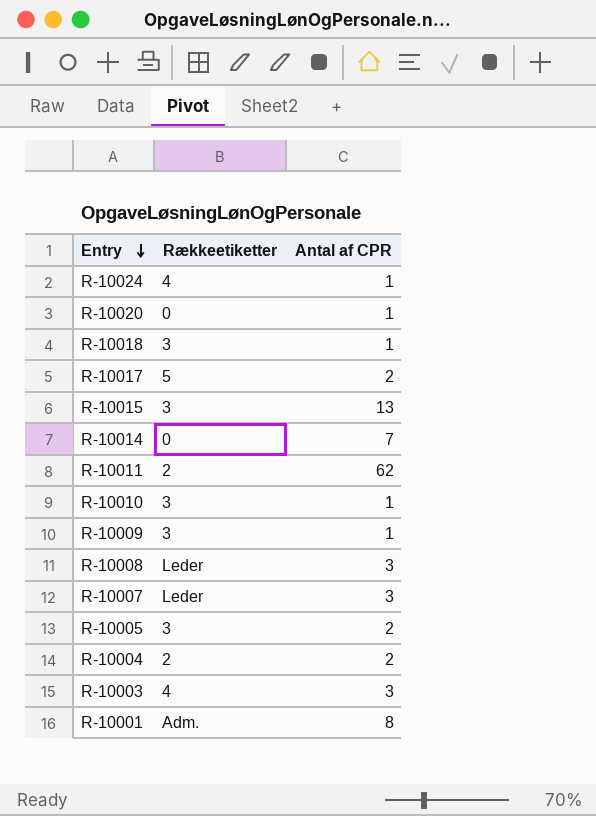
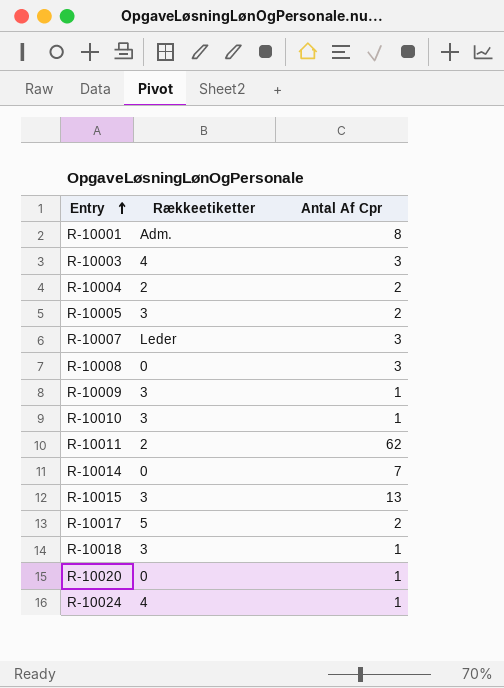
row order: Entry descending -> Entry ascending
column name: Antal af CPR -> Antal Af Cpr
R-10008 | Rækkeetiketter: Leder -> 0

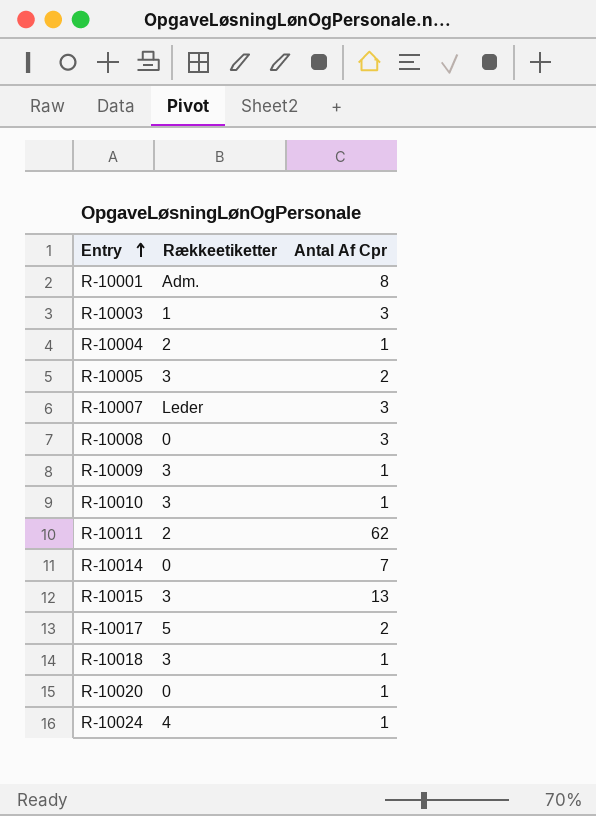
R-10003 | Rækkeetiketter: 4 -> 1
R-10004 | Antal Af Cpr: 2 -> 1

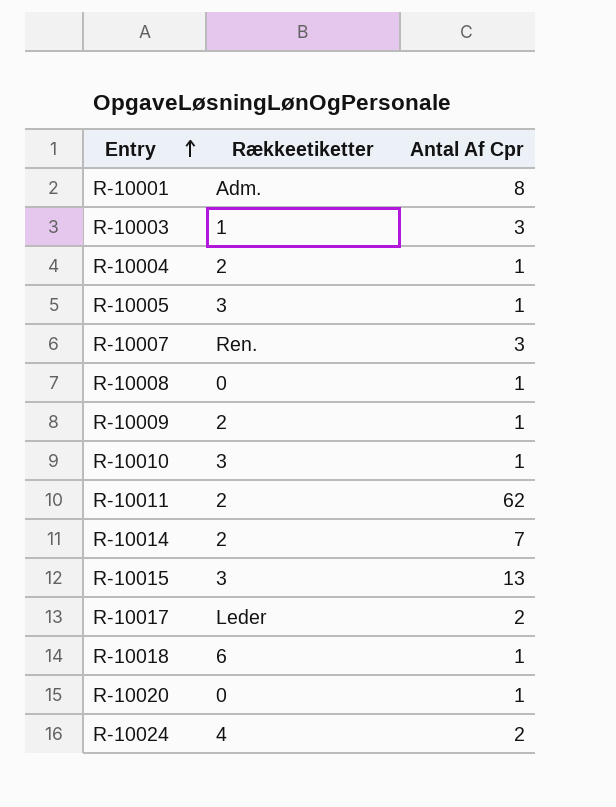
R-10005 | Antal Af Cpr: 2 -> 1
R-10007 | Rækkeetiketter: Leder -> Ren.
R-10008 | Antal Af Cpr: 3 -> 1
R-10009 | Rækkeetiketter: 3 -> 2
R-10014 | Rækkeetiketter: 0 -> 2
R-10017 | Rækkeetiketter: 5 -> Leder
R-10018 | Rækkeetiketter: 3 -> 6
R-10024 | Antal Af Cpr: 1 -> 2

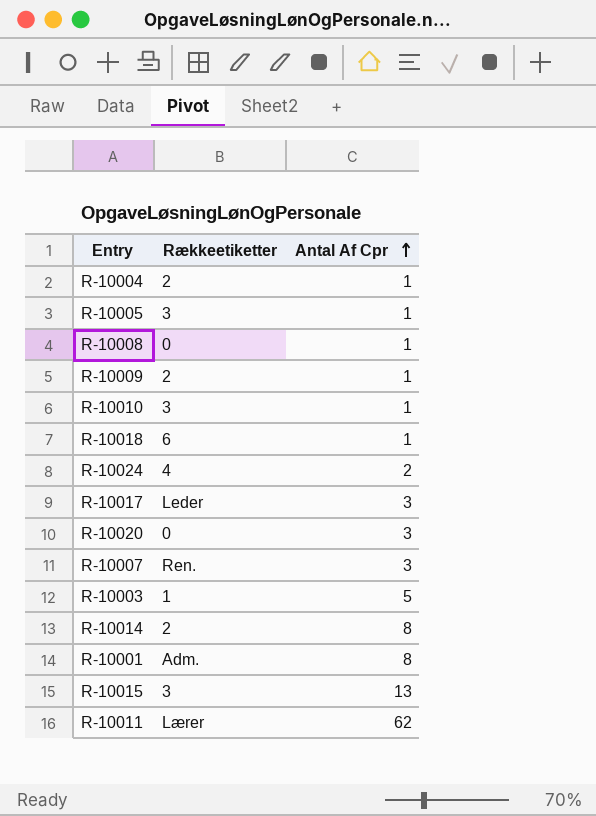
row order: Entry ascending -> Antal Af Cpr ascending
R-10017 | Antal Af Cpr: 2 -> 3
R-10020 | Antal Af Cpr: 1 -> 3
R-10003 | Antal Af Cpr: 3 -> 5
R-10014 | Antal Af Cpr: 7 -> 8
R-10011 | Rækkeetiketter: 2 -> Lærer

